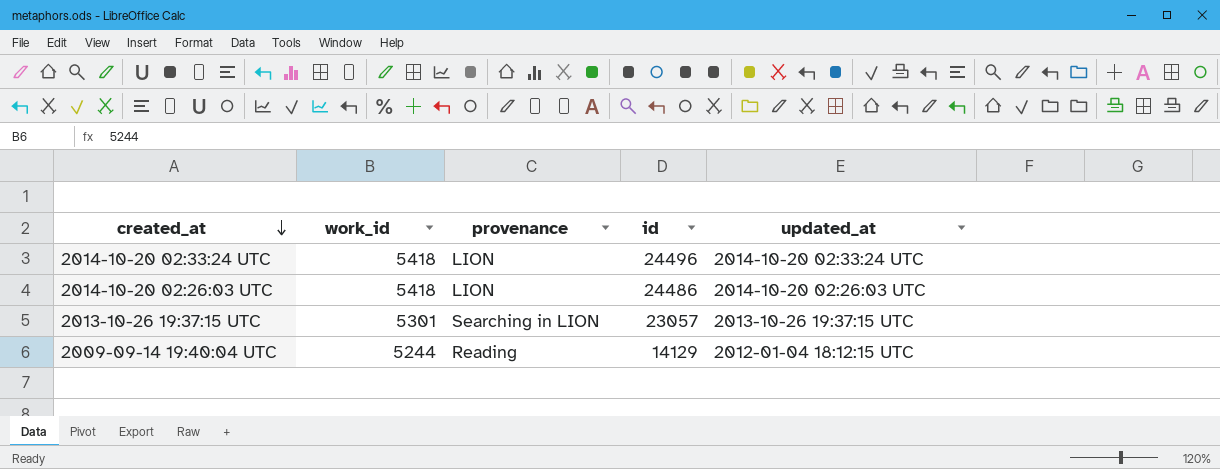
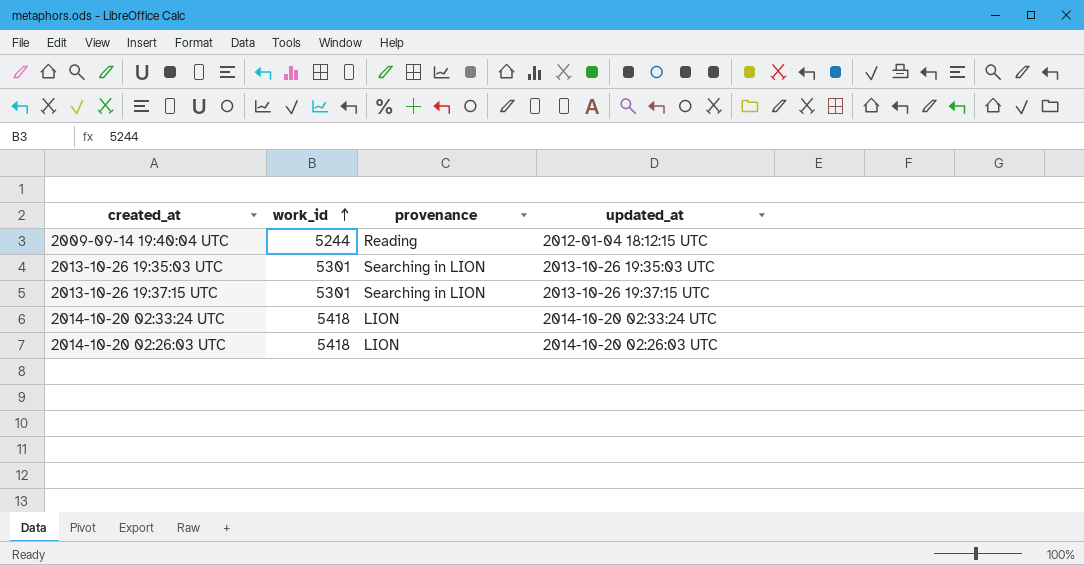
row order: created_at descending -> work_id ascending
column id | position: 4 -> none
row 2013-10-26 19:35:03 UTC: none -> 5301 | Searching in LION | 2013-10-26 19:35:03 UTC

